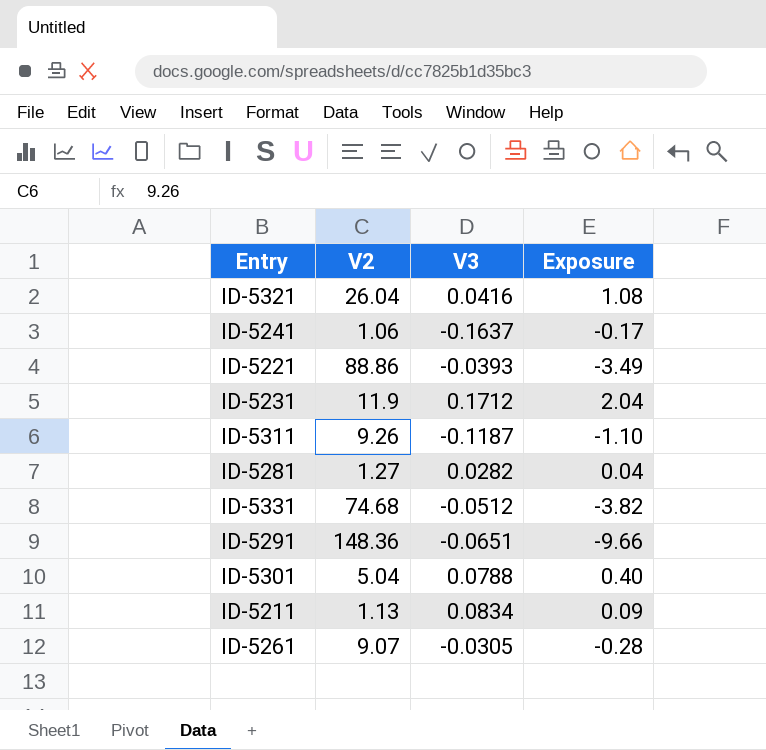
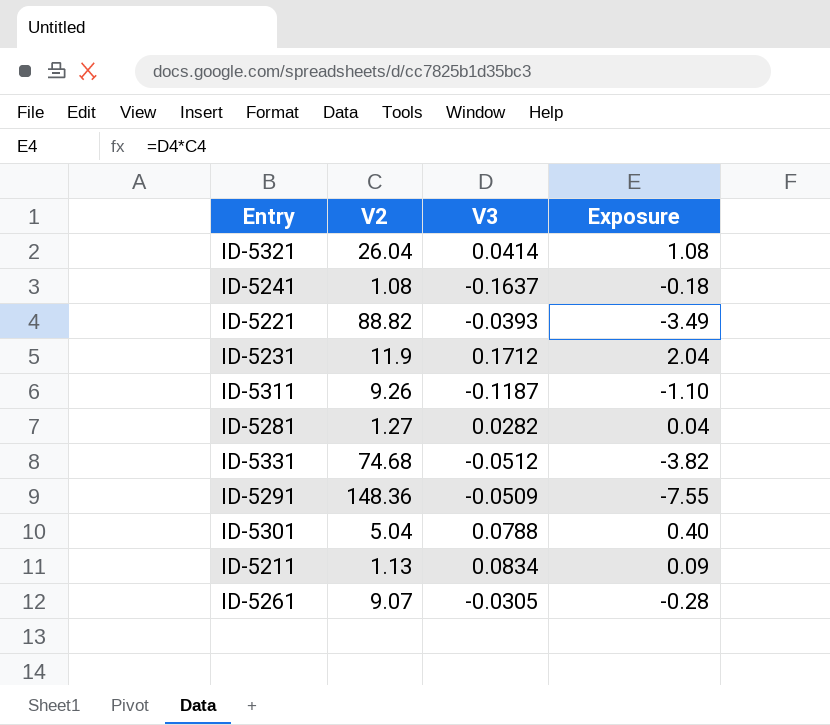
ID-5321 | V3: 0.0416 -> 0.0414
ID-5241 | V2: 1.06 -> 1.08
ID-5241 | Exposure: -0.17 -> -0.18
ID-5221 | V2: 88.86 -> 88.82
ID-5291 | V3: -0.0651 -> -0.0509
ID-5291 | Exposure: -9.66 -> -7.55

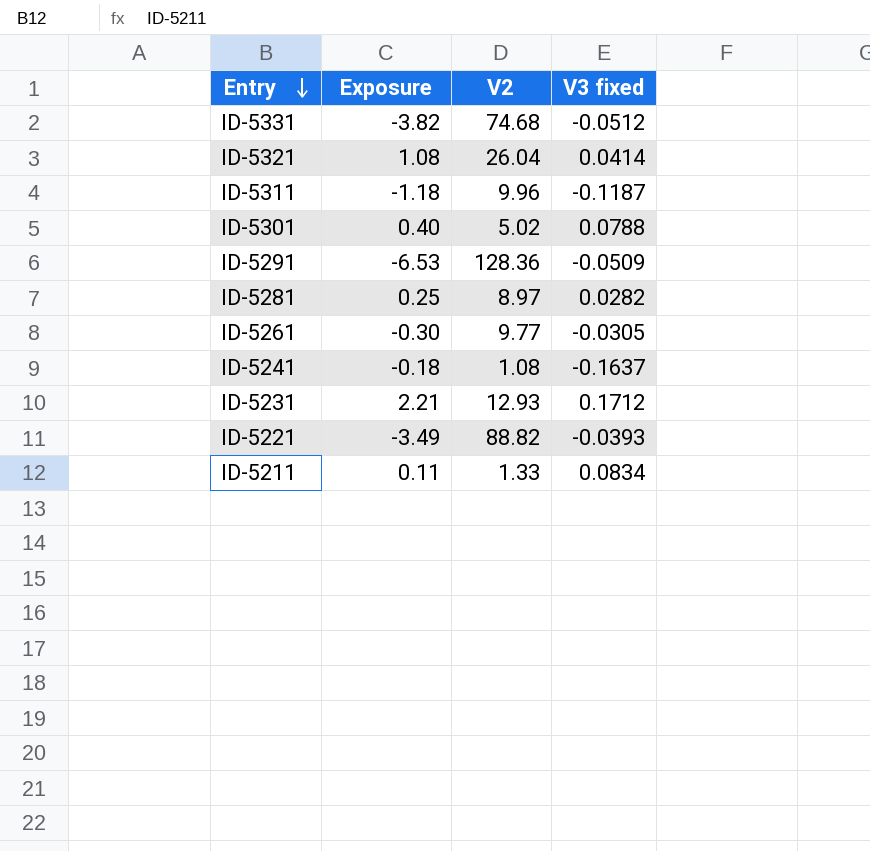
row order: none -> Entry descending
column Exposure | position: 4 -> 2
column name: V3 -> V3 fixed
ID-5311 | Exposure: -1.10 -> -1.18
ID-5311 | V2: 9.26 -> 9.96
ID-5301 | V2: 5.04 -> 5.02
ID-5291 | Exposure: -7.55 -> -6.53
ID-5291 | V2: 148.36 -> 128.36
ID-5281 | Exposure: 0.04 -> 0.25
ID-5281 | V2: 1.27 -> 8.97
ID-5261 | Exposure: -0.28 -> -0.30
ID-5261 | V2: 9.07 -> 9.77
ID-5231 | Exposure: 2.04 -> 2.21
ID-5231 | V2: 11.9 -> 12.93
ID-5211 | Exposure: 0.09 -> 0.11
ID-5211 | V2: 1.13 -> 1.33

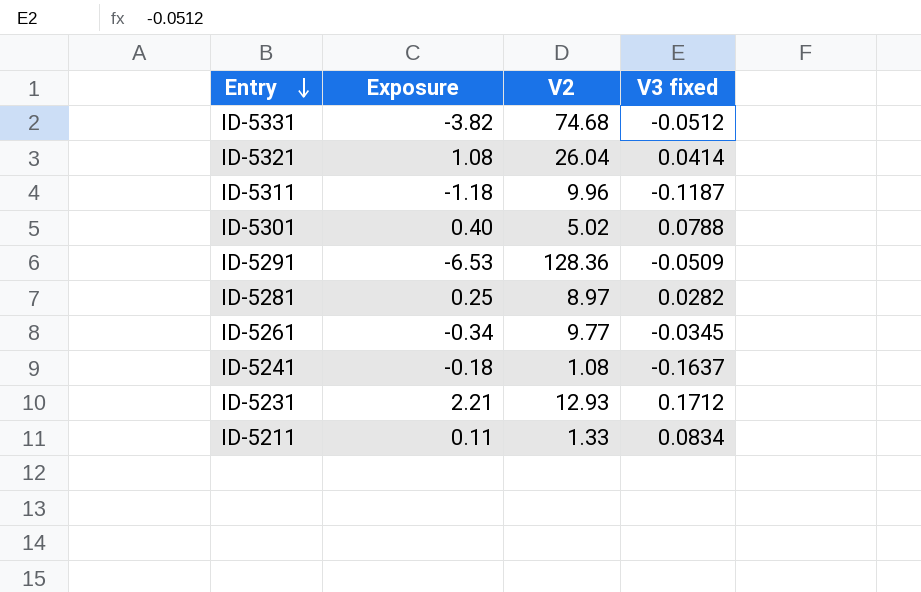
row ID-5221: -3.49 | 88.82 | -0.0393 -> none
ID-5261 | Exposure: -0.30 -> -0.34
ID-5261 | V3 fixed: -0.0305 -> -0.0345

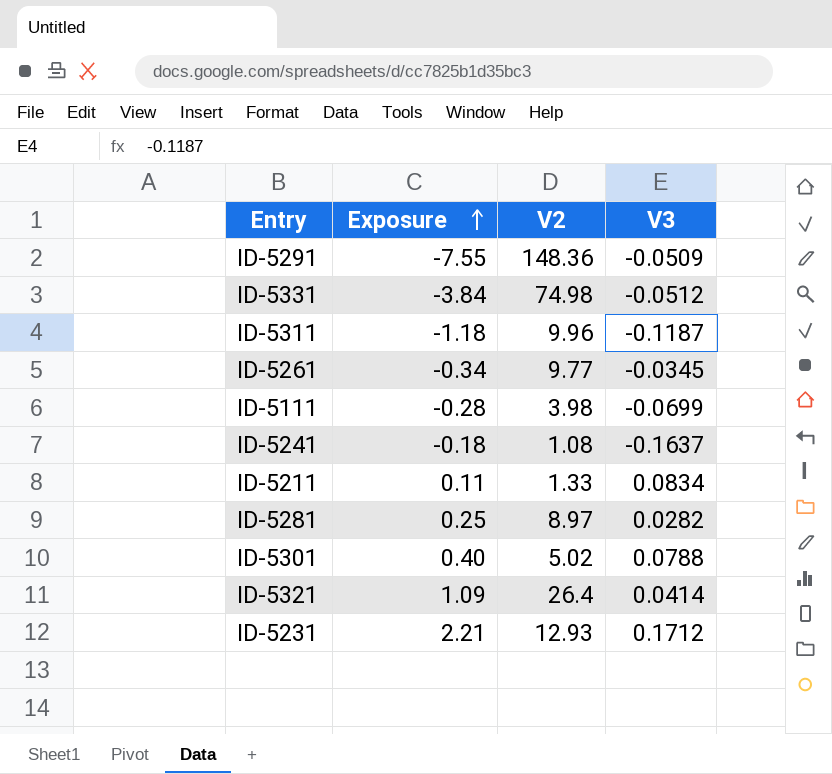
row order: Entry descending -> Exposure ascending
column name: V3 fixed -> V3
ID-5291 | Exposure: -6.53 -> -7.55
ID-5291 | V2: 128.36 -> 148.36
ID-5331 | Exposure: -3.82 -> -3.84
ID-5331 | V2: 74.68 -> 74.98
row ID-5111: none -> -0.28 | 3.98 | -0.0699
ID-5321 | Exposure: 1.08 -> 1.09
ID-5321 | V2: 26.04 -> 26.4

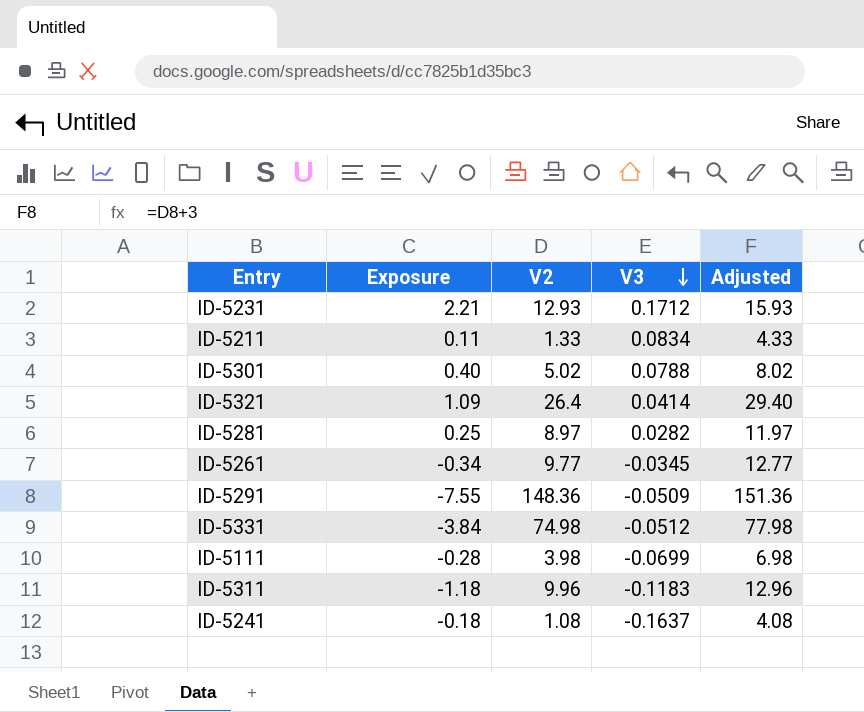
row order: Exposure ascending -> V3 descending
column Adjusted | formula: none -> [V2] + 3
ID-5311 | V3: -0.1187 -> -0.1183

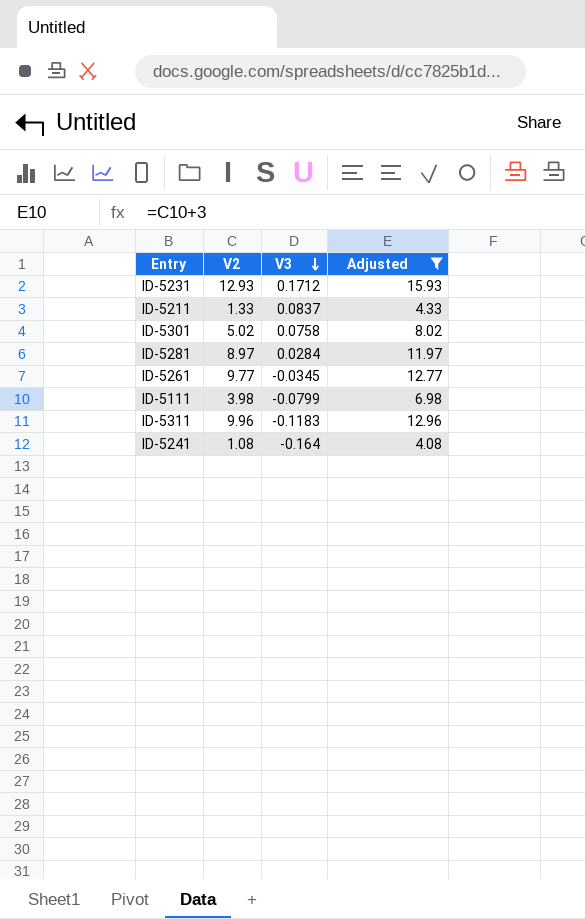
filter: none -> Adjusted <= 15.93
column Exposure | formula: [V2] * [V3] -> none
ID-5211 | V3: 0.0834 -> 0.0837
ID-5301 | V3: 0.0788 -> 0.0758
ID-5281 | V3: 0.0282 -> 0.0284
ID-5111 | V3: -0.0699 -> -0.0799
ID-5241 | V3: -0.1637 -> -0.164

